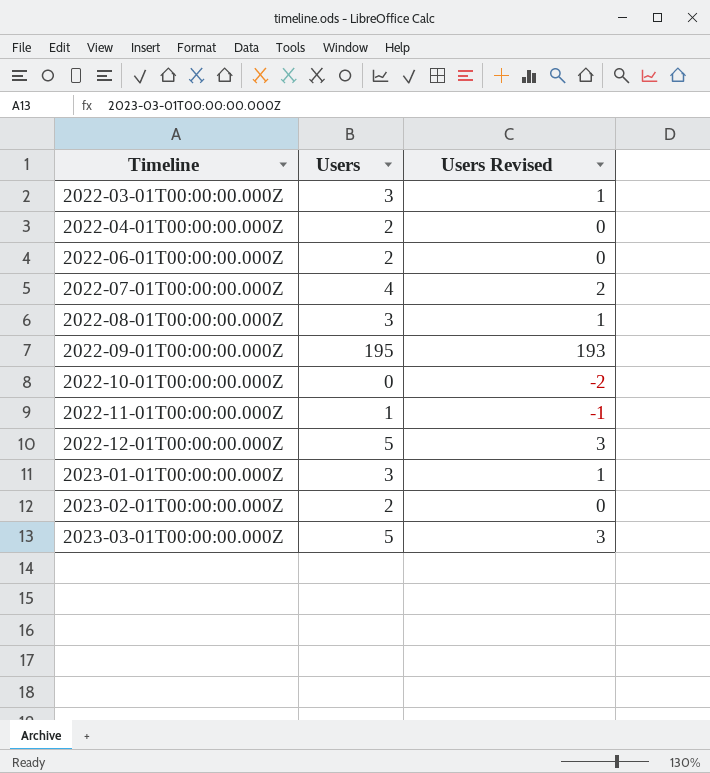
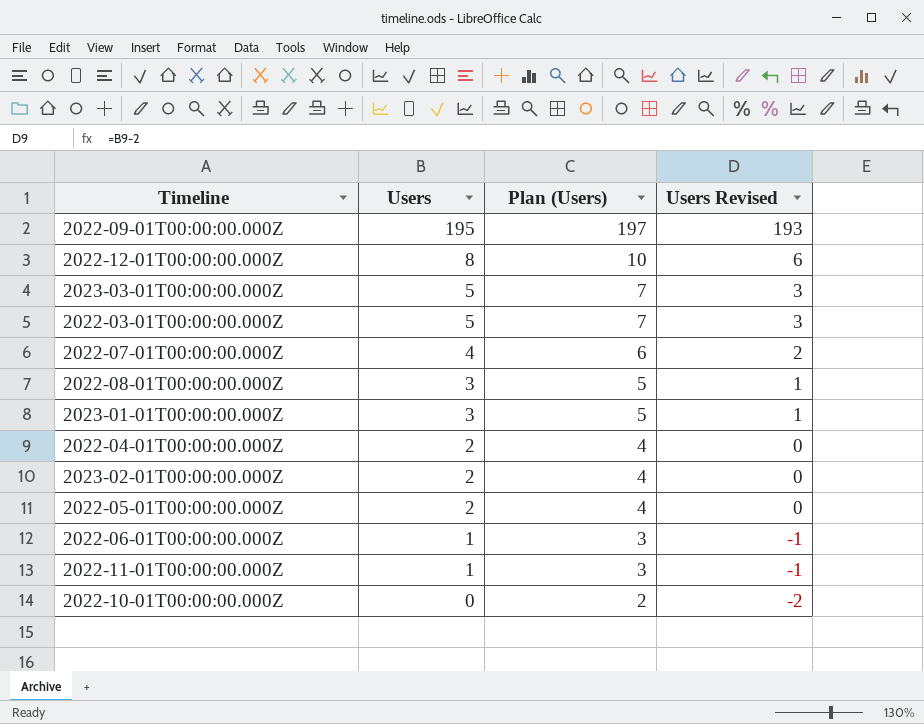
row order: Timeline ascending -> Users descending
column Plan (Users) | formula: none -> [Users] + 2
2022-12-01T00:00:00.000Z | Users: 5 -> 8
2022-12-01T00:00:00.000Z | Users Revised: 3 -> 6
2022-03-01T00:00:00.000Z | Users: 3 -> 5
2022-03-01T00:00:00.000Z | Users Revised: 1 -> 3
row 2022-05-01T00:00:00.000Z: none -> 2 | 4 | 0
2022-06-01T00:00:00.000Z | Users: 2 -> 1
2022-06-01T00:00:00.000Z | Users Revised: 0 -> -1

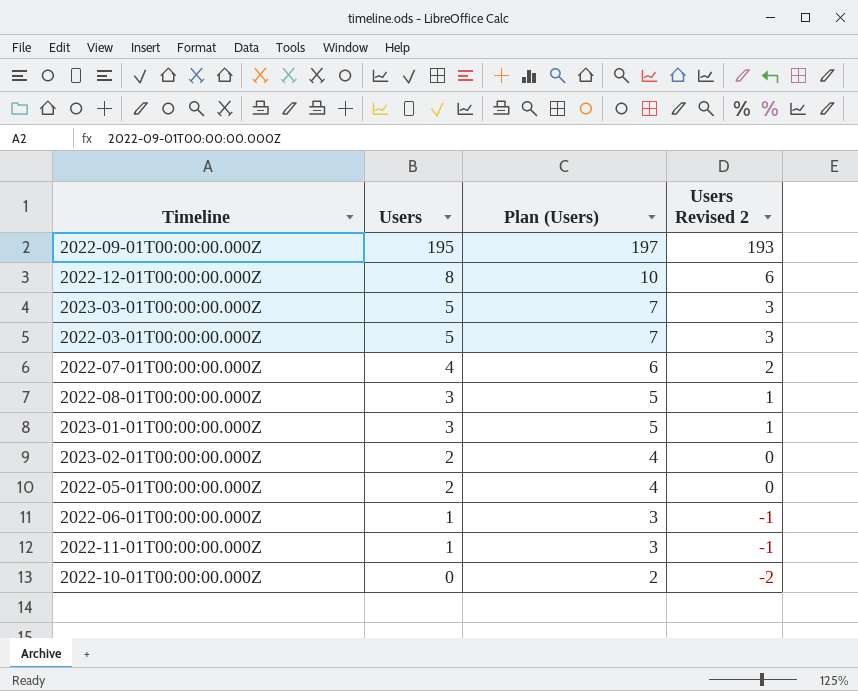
column name: Users Revised -> Users Revised 2
row 2022-04-01T00:00:00.000Z: 2 | 4 | 0 -> none

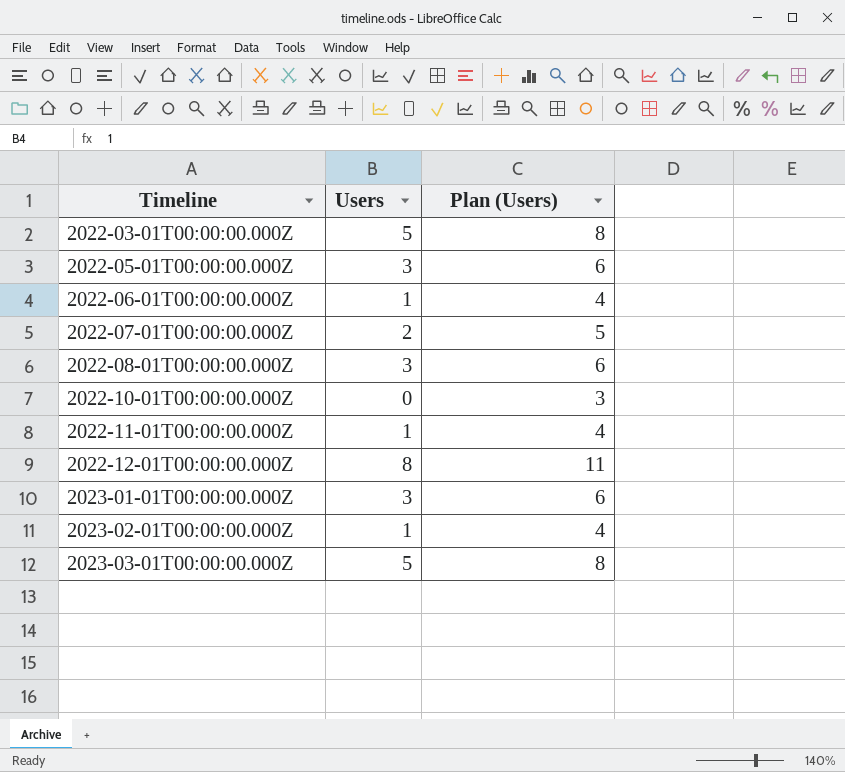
row order: Users descending -> Timeline ascending
column Users Revised 2 | formula: [Users] - 2 -> none
column Plan (Users) | formula: [Users] + 2 -> [Users] + 3
row 2022-09-01T00:00:00.000Z: 195 | 197 | 193 -> none
2022-05-01T00:00:00.000Z | Users: 2 -> 3
2022-07-01T00:00:00.000Z | Users: 4 -> 2
2023-02-01T00:00:00.000Z | Users: 2 -> 1

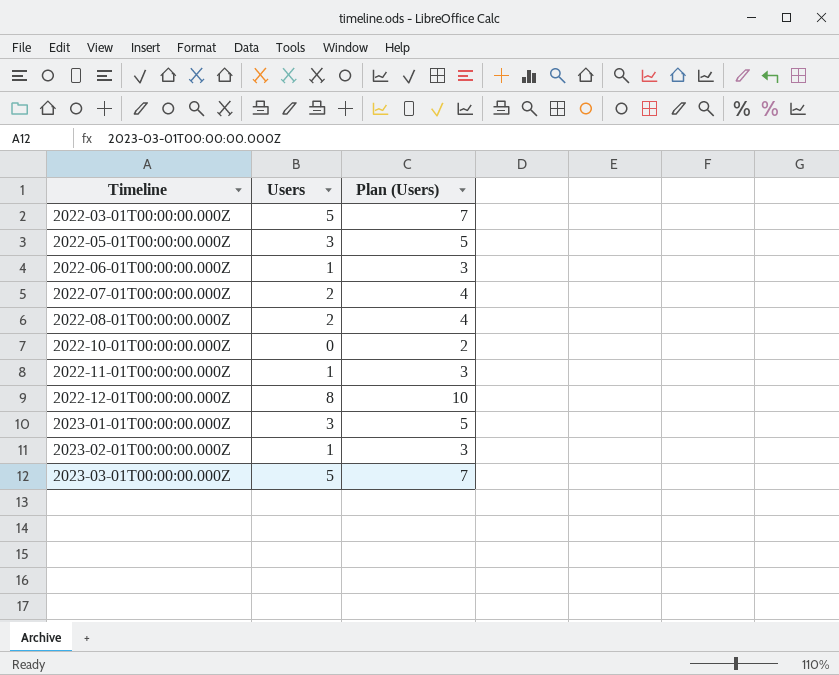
column Plan (Users) | formula: [Users] + 3 -> [Users] + 2
2022-08-01T00:00:00.000Z | Users: 3 -> 2

